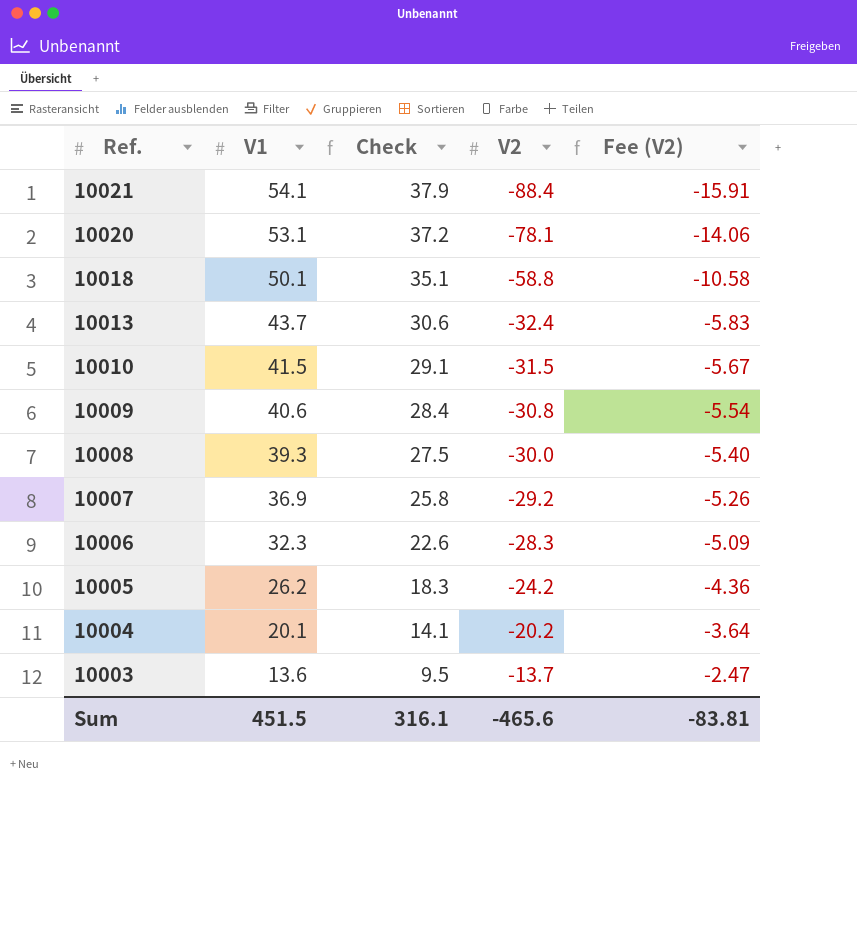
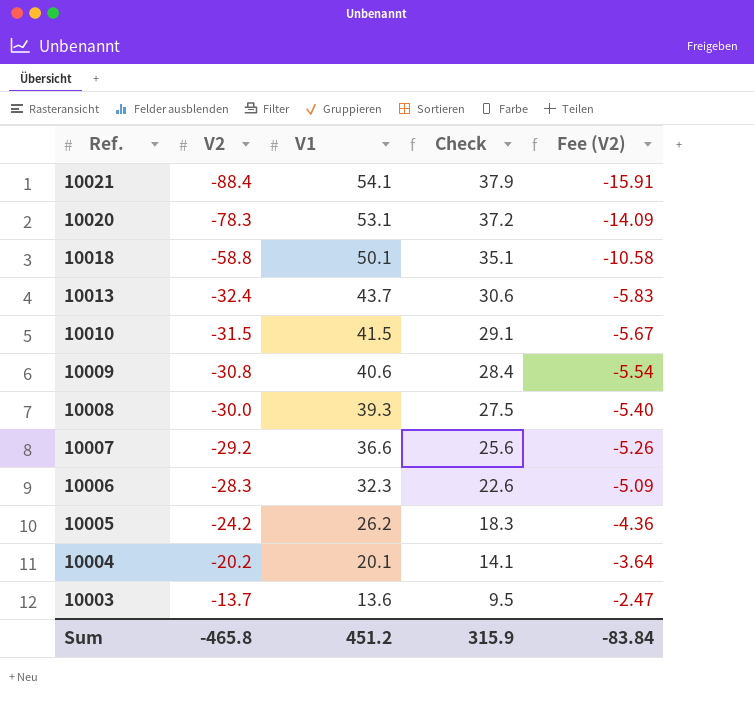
column V2 | position: 4 -> 2
10020 | V2: -78.1 -> -78.3
10020 | Fee (V2): -14.06 -> -14.09
10007 | V1: 36.9 -> 36.6
10007 | Check: 25.8 -> 25.6
Sum | V2: -465.6 -> -465.8
Sum | V1: 451.5 -> 451.2
Sum | Check: 316.1 -> 315.9
Sum | Fee (V2): -83.81 -> -83.84

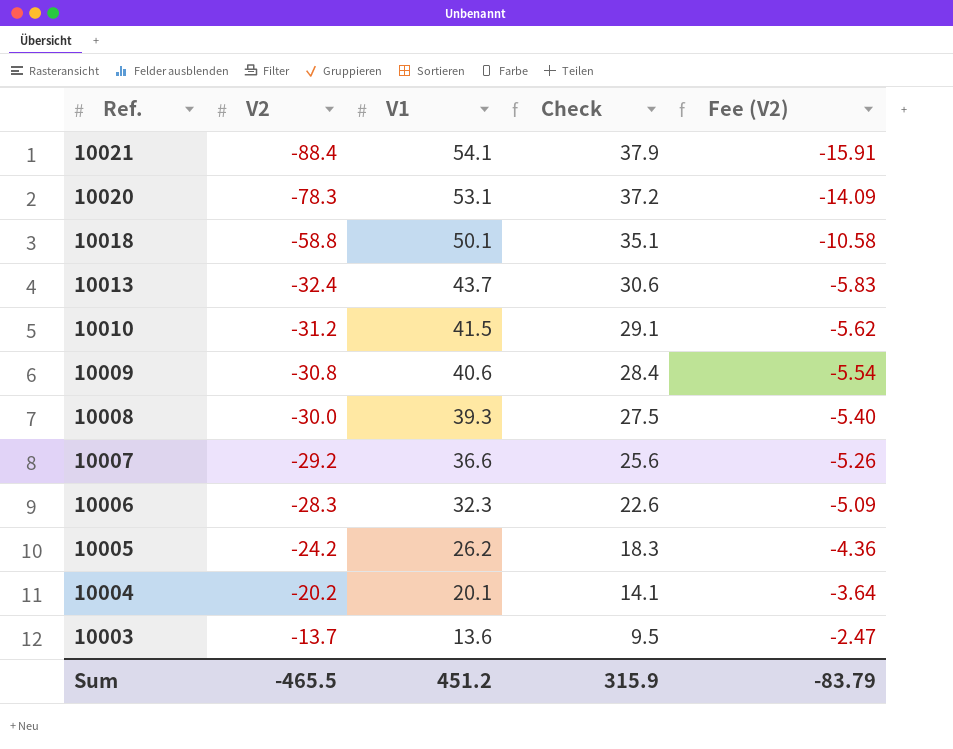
10010 | V2: -31.5 -> -31.2
10010 | Fee (V2): -5.67 -> -5.62
Sum | V2: -465.8 -> -465.5
Sum | Fee (V2): -83.84 -> -83.79

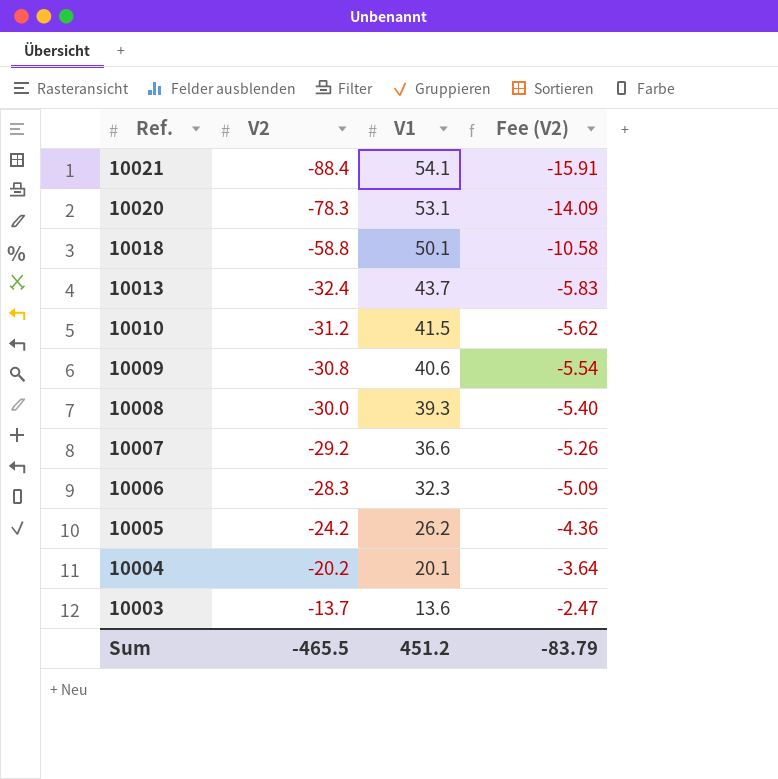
column Check | formula: [V1] * 0.7 -> none

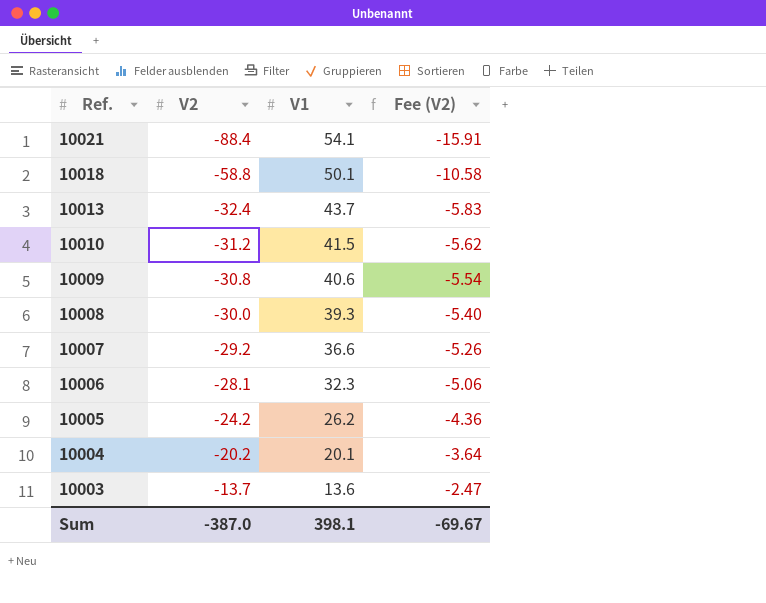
row 10020: -78.3 | 53.1 | -14.09 -> none
10006 | V2: -28.3 -> -28.1
10006 | Fee (V2): -5.09 -> -5.06
Sum | V2: -465.5 -> -387.0
Sum | V1: 451.2 -> 398.1
Sum | Fee (V2): -83.79 -> -69.67

